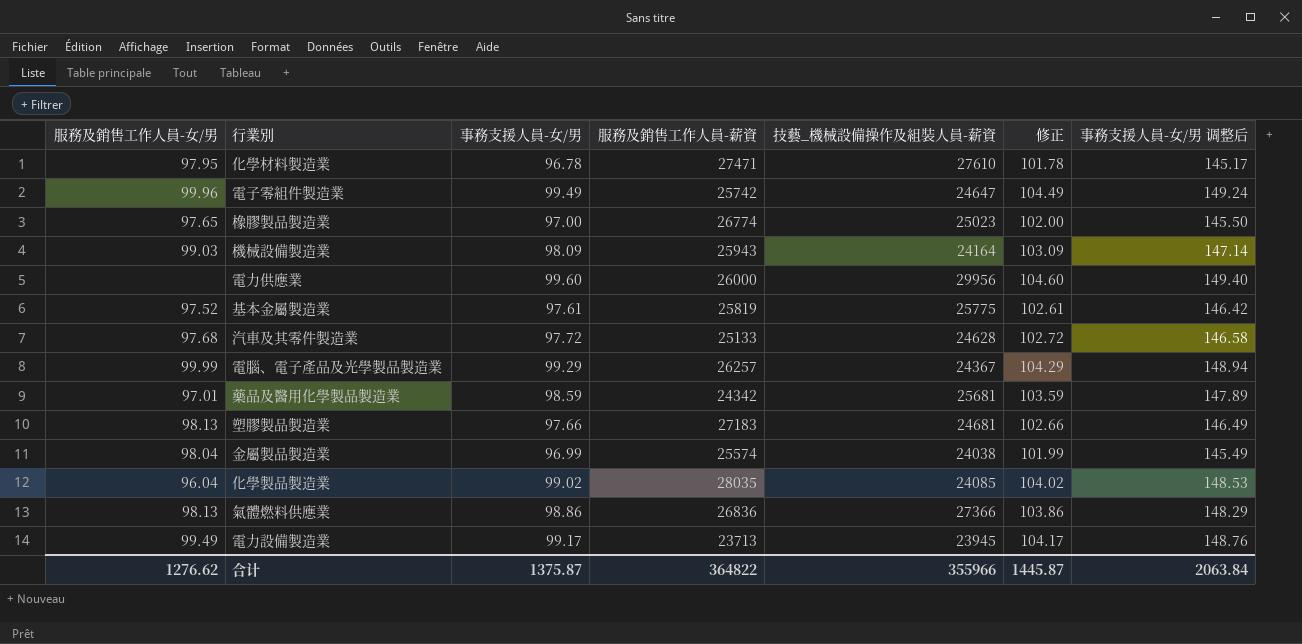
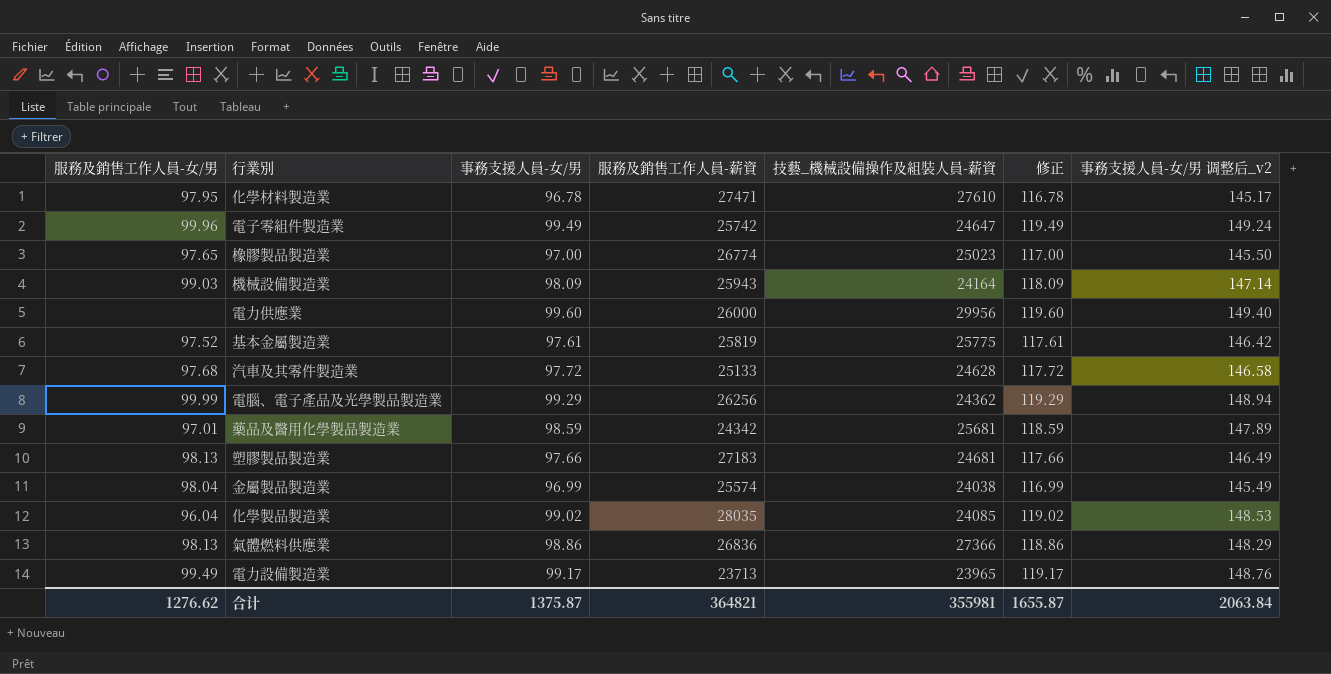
column 修正 | formula: [事務支援人員-女/男] + 5 -> [事務支援人員-女/男] + 20
column name: 事務支援人員-女/男 调整后 -> 事務支援人員-女/男 调整后_v2
電腦、電子產品及光學製品製造業 | 服務及銷售工作人員-薪資: 26257 -> 26256
電腦、電子產品及光學製品製造業 | 技藝_機械設備操作及組裝人員-薪資: 24367 -> 24362
電力設備製造業 | 技藝_機械設備操作及組裝人員-薪資: 23945 -> 23965
合计 | 服務及銷售工作人員-薪資: 364822 -> 364821
合计 | 技藝_機械設備操作及組裝人員-薪資: 355966 -> 355981
合计 | 修正: 1445.87 -> 1655.87

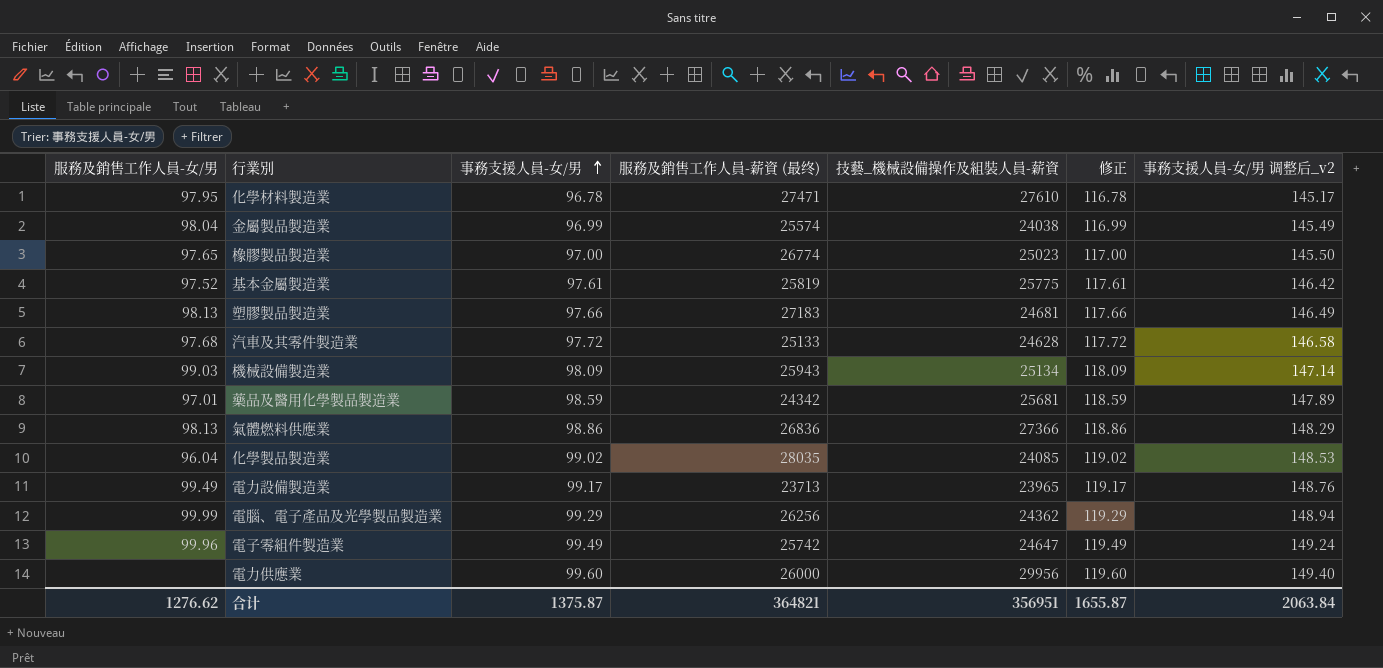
row order: none -> 事務支援人員-女/男 ascending
column name: 服務及銷售工作人員-薪資 -> 服務及銷售工作人員-薪資 (最终)
機械設備製造業 | 技藝_機械設備操作及組裝人員-薪資: 24164 -> 25134
合计 | 技藝_機械設備操作及組裝人員-薪資: 355981 -> 356951

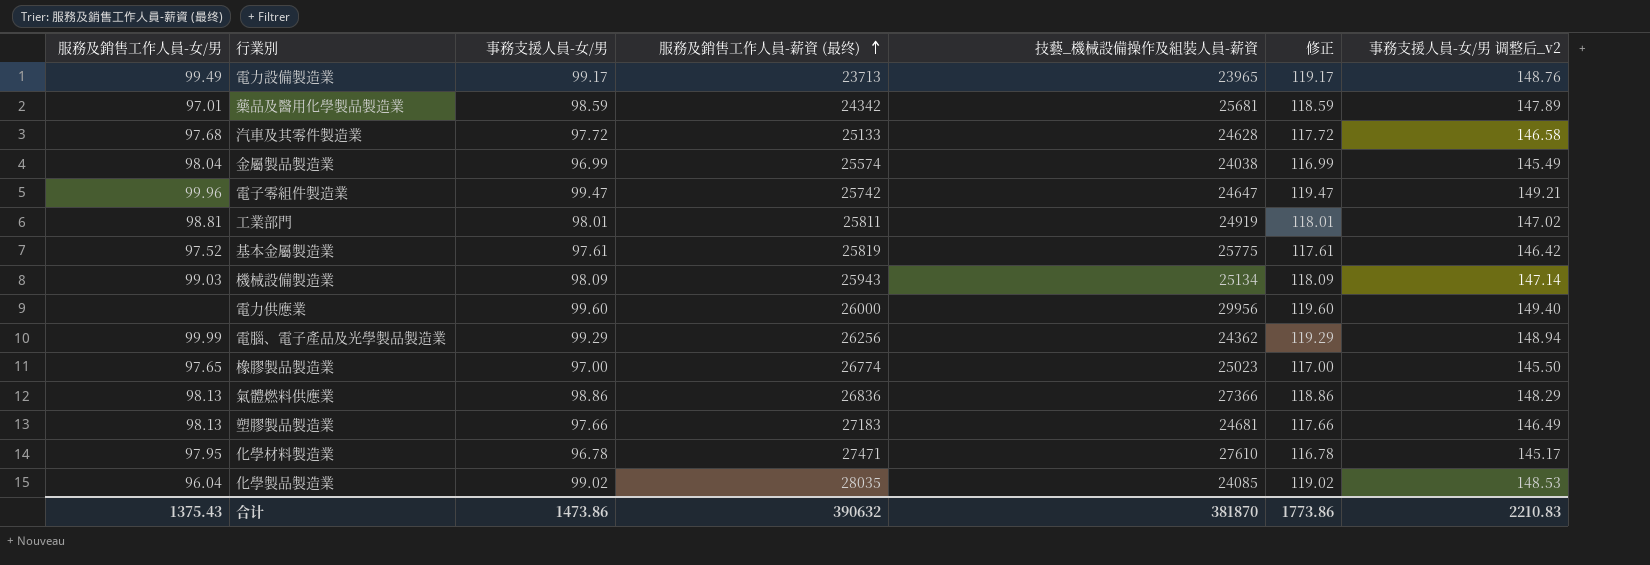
row order: 事務支援人員-女/男 ascending -> 服務及銷售工作人員-薪資 (最终) ascending
電子零組件製造業 | 事務支援人員-女/男: 99.49 -> 99.47
電子零組件製造業 | 修正: 119.49 -> 119.47
電子零組件製造業 | 事務支援人員-女/男 调整后_v2: 149.24 -> 149.21
row 工業部門: none -> 98.81 | 98.01 | 25811 | 24919 | 118.01 | 147.02
合计 | 服務及銷售工作人員-女/男: 1276.62 -> 1375.43
合计 | 事務支援人員-女/男: 1375.87 -> 1473.86
合计 | 服務及銷售工作人員-薪資 (最终): 364821 -> 390632
合计 | 技藝_機械設備操作及組裝人員-薪資: 356951 -> 381870
合计 | 修正: 1655.87 -> 1773.86
合计 | 事務支援人員-女/男 调整后_v2: 2063.84 -> 2210.83

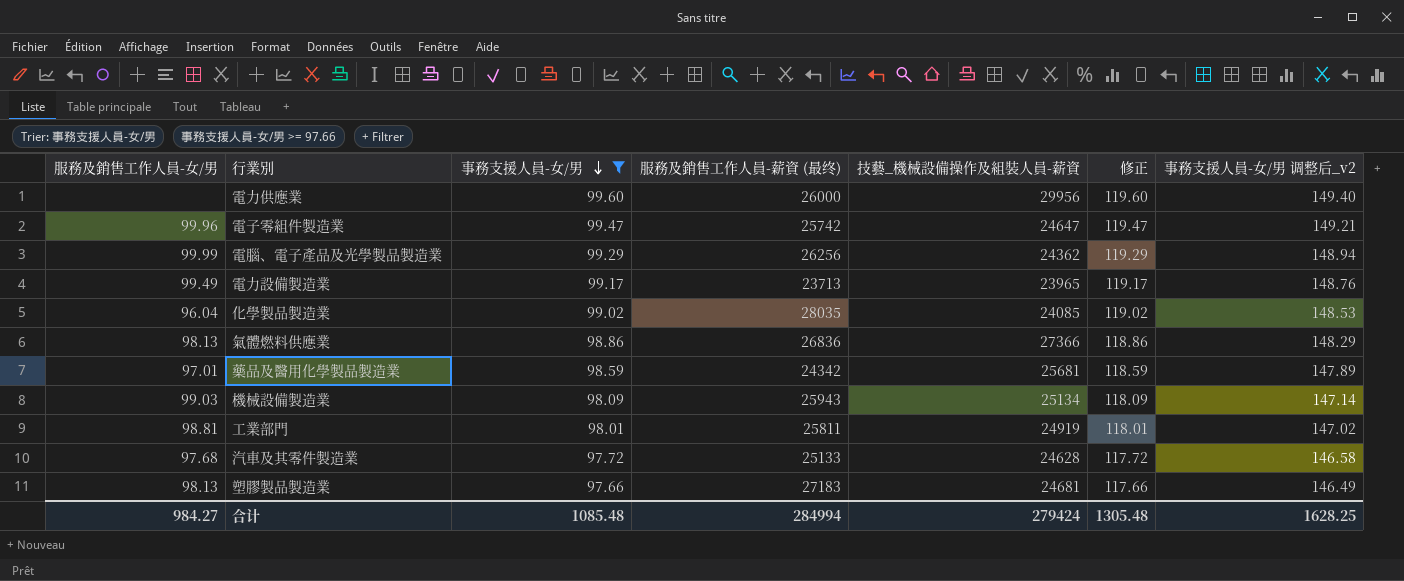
filter: none -> 事務支援人員-女/男 >= 97.66
row order: 服務及銷售工作人員-薪資 (最终) ascending -> 事務支援人員-女/男 descending
合计 | 服務及銷售工作人員-女/男: 1375.43 -> 984.27
合计 | 事務支援人員-女/男: 1473.86 -> 1085.48
合计 | 服務及銷售工作人員-薪資 (最终): 390632 -> 284994
合计 | 技藝_機械設備操作及組裝人員-薪資: 381870 -> 279424
合计 | 修正: 1773.86 -> 1305.48
合计 | 事務支援人員-女/男 调整后_v2: 2210.83 -> 1628.25

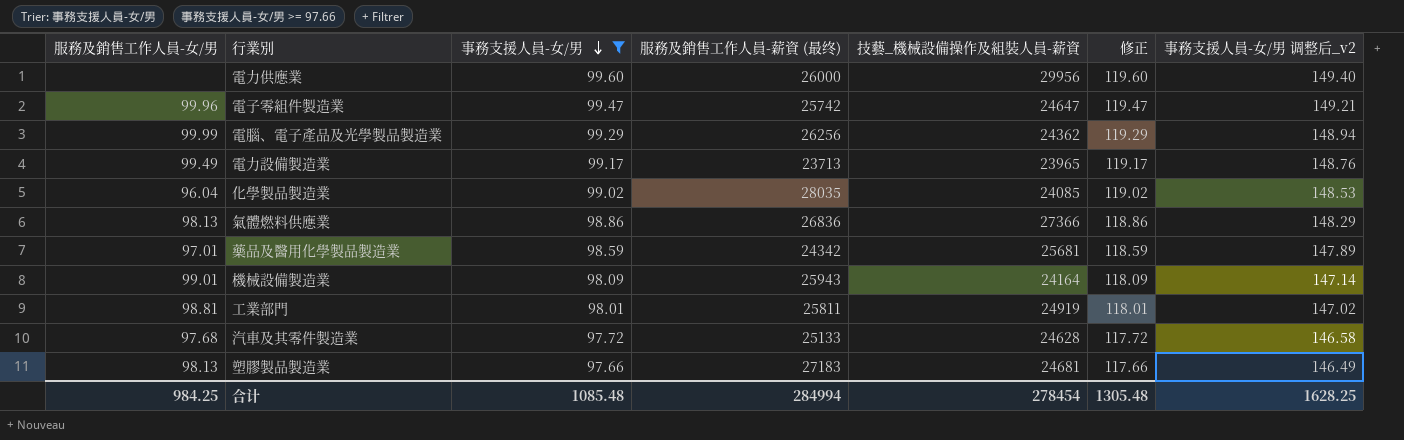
機械設備製造業 | 服務及銷售工作人員-女/男: 99.03 -> 99.01
機械設備製造業 | 技藝_機械設備操作及組裝人員-薪資: 25134 -> 24164
合计 | 服務及銷售工作人員-女/男: 984.27 -> 984.25
合计 | 技藝_機械設備操作及組裝人員-薪資: 279424 -> 278454

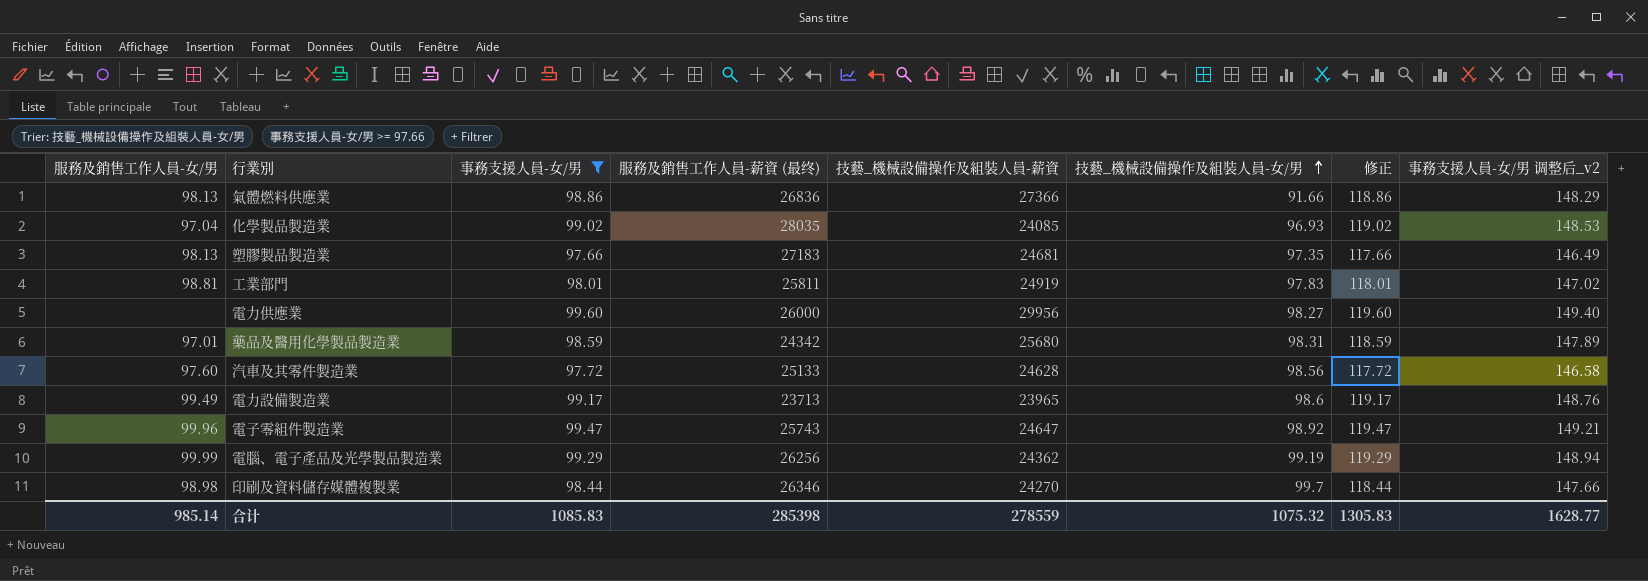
row order: 事務支援人員-女/男 descending -> 技藝_機械設備操作及組裝人員-女/男 ascending
column 技藝_機械設備操作及組裝人員-女/男 | position: none -> 6
row 機械設備製造業: 99.01 | 98.09 | 25943 | 24164 | 118.09 | 147.14 -> none
化學製品製造業 | 服務及銷售工作人員-女/男: 96.04 -> 97.04
藥品及醫用化學製品製造業 | 技藝_機械設備操作及組裝人員-薪資: 25681 -> 25680
汽車及其零件製造業 | 服務及銷售工作人員-女/男: 97.68 -> 97.60
電子零組件製造業 | 服務及銷售工作人員-薪資 (最终): 25742 -> 25743
row 印刷及資料儲存媒體複製業: none -> 98.98 | 98.44 | 26346 | 24270 | 99.7 | 118.44 | 147.66
合计 | 服務及銷售工作人員-女/男: 984.25 -> 985.14
合计 | 事務支援人員-女/男: 1085.48 -> 1085.83
合计 | 服務及銷售工作人員-薪資 (最终): 284994 -> 285398
合计 | 技藝_機械設備操作及組裝人員-薪資: 278454 -> 278559
合计 | 修正: 1305.48 -> 1305.83
合计 | 事務支援人員-女/男 调整后_v2: 1628.25 -> 1628.77

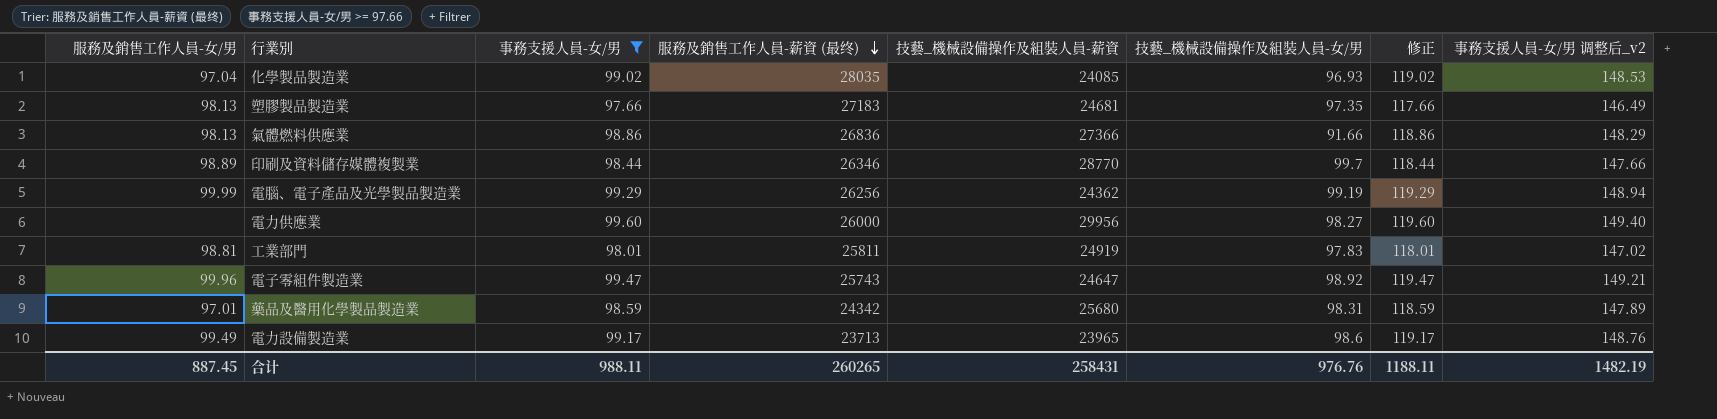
row order: 技藝_機械設備操作及組裝人員-女/男 ascending -> 服務及銷售工作人員-薪資 (最终) descending
row 汽車及其零件製造業: 97.60 | 97.72 | 25133 | 24628 | 98.56 | 117.72 | 146.58 -> none
印刷及資料儲存媒體複製業 | 服務及銷售工作人員-女/男: 98.98 -> 98.89
印刷及資料儲存媒體複製業 | 技藝_機械設備操作及組裝人員-薪資: 24270 -> 28770
合计 | 服務及銷售工作人員-女/男: 985.14 -> 887.45
合计 | 事務支援人員-女/男: 1085.83 -> 988.11
合计 | 服務及銷售工作人員-薪資 (最终): 285398 -> 260265
合计 | 技藝_機械設備操作及組裝人員-薪資: 278559 -> 258431
合计 | 技藝_機械設備操作及組裝人員-女/男: 1075.32 -> 976.76
合计 | 修正: 1305.83 -> 1188.11
合计 | 事務支援人員-女/男 调整后_v2: 1628.77 -> 1482.19

